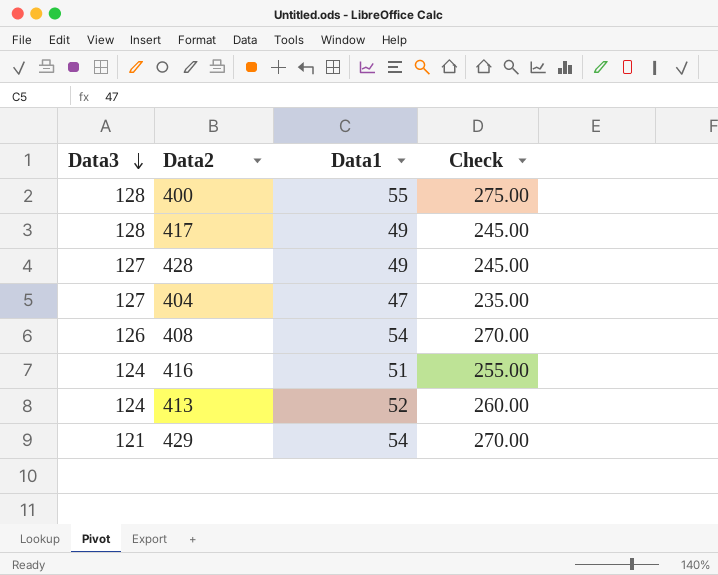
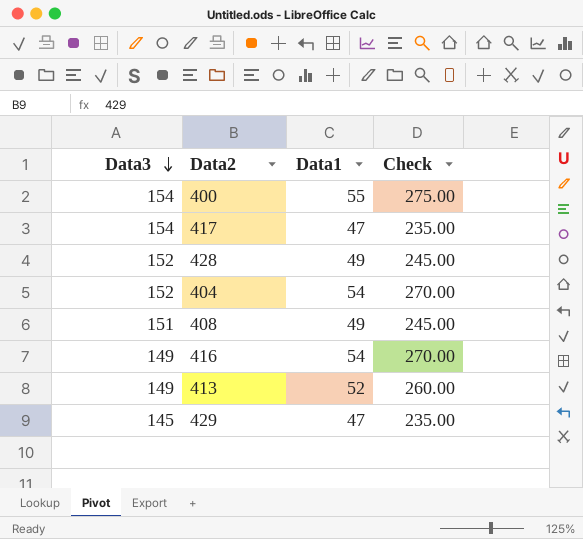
400 | Data3: 128 -> 154
417 | Data3: 128 -> 154
417 | Data1: 49 -> 47
417 | Check: 245.00 -> 235.00
428 | Data3: 127 -> 152
404 | Data3: 127 -> 152
404 | Data1: 47 -> 54
404 | Check: 235.00 -> 270.00
408 | Data3: 126 -> 151
408 | Data1: 54 -> 49
408 | Check: 270.00 -> 245.00
416 | Data3: 124 -> 149
416 | Data1: 51 -> 54
416 | Check: 255.00 -> 270.00
413 | Data3: 124 -> 149
429 | Data3: 121 -> 145
429 | Data1: 54 -> 47
429 | Check: 270.00 -> 235.00

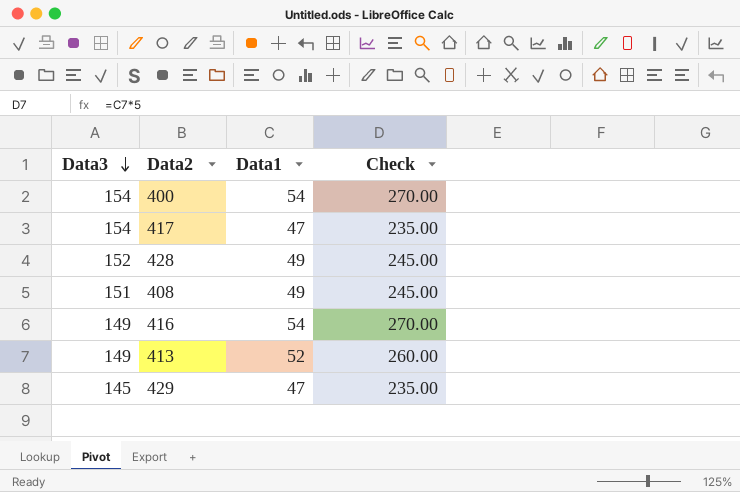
row 404: 152 | 54 | 270.00 -> none
400 | Data1: 55 -> 54
400 | Check: 275.00 -> 270.00

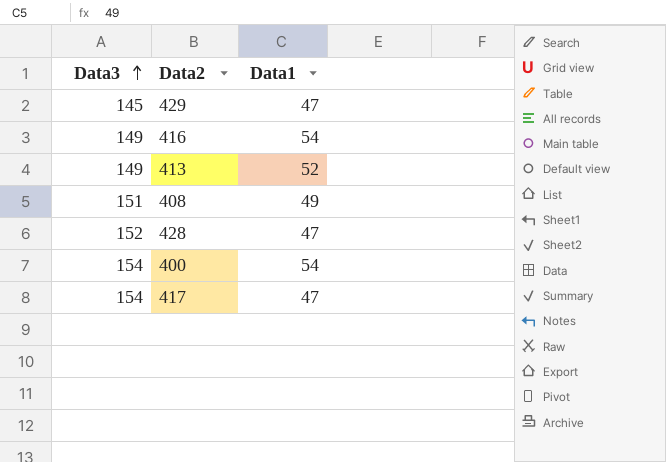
row order: Data3 descending -> Data3 ascending
column Check | formula: [Data1] * 5 -> none
428 | Data1: 49 -> 47

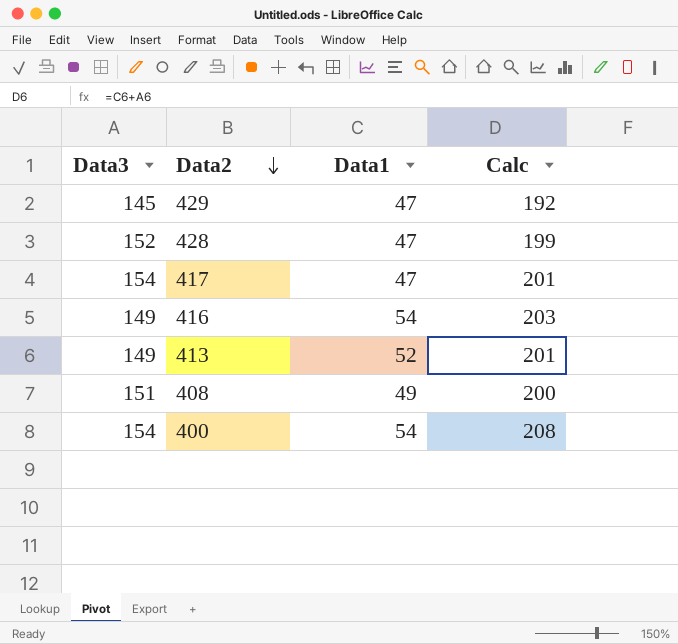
row order: Data3 ascending -> Data2 descending
column Calc | formula: none -> [Data3] + [Data1]

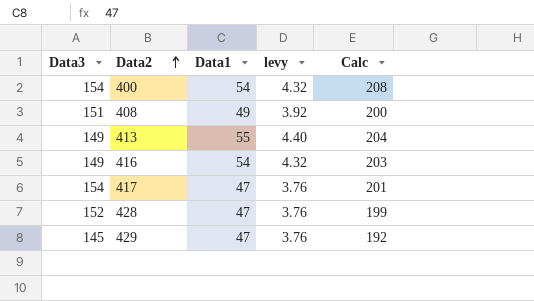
row order: Data2 descending -> Data2 ascending
column levy | formula: none -> [Data1] * 0.08
413 | Data1: 52 -> 55
413 | Calc: 201 -> 204

